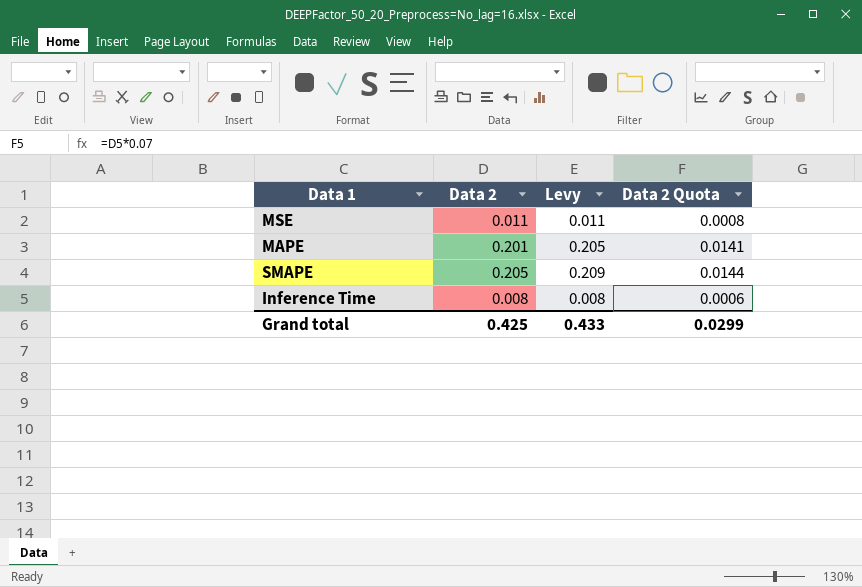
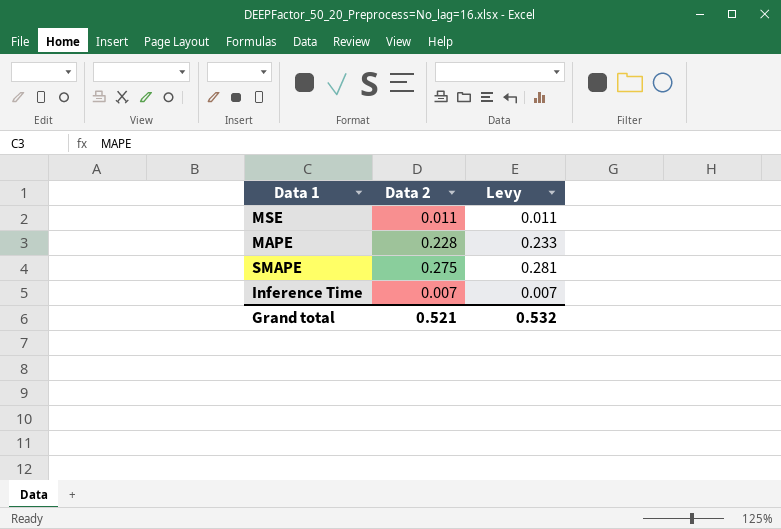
column Data 2 Quota | formula: [Data 2] * 0.07 -> none
MAPE | Data 2: 0.201 -> 0.228
MAPE | Levy: 0.205 -> 0.233
SMAPE | Data 2: 0.205 -> 0.275
SMAPE | Levy: 0.209 -> 0.281
Inference Time | Data 2: 0.008 -> 0.007
Inference Time | Levy: 0.008 -> 0.007
Grand total | Data 2: 0.425 -> 0.521
Grand total | Levy: 0.433 -> 0.532

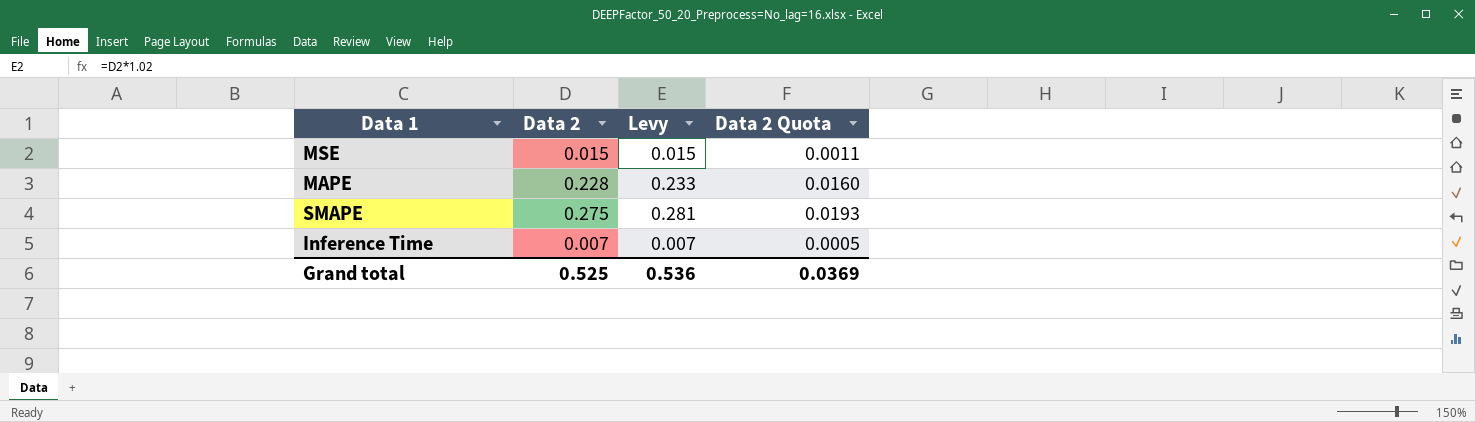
column Data 2 Quota | formula: none -> [Data 2] * 0.07
MSE | Data 2: 0.011 -> 0.015
MSE | Levy: 0.011 -> 0.015
Grand total | Data 2: 0.521 -> 0.525
Grand total | Levy: 0.532 -> 0.536

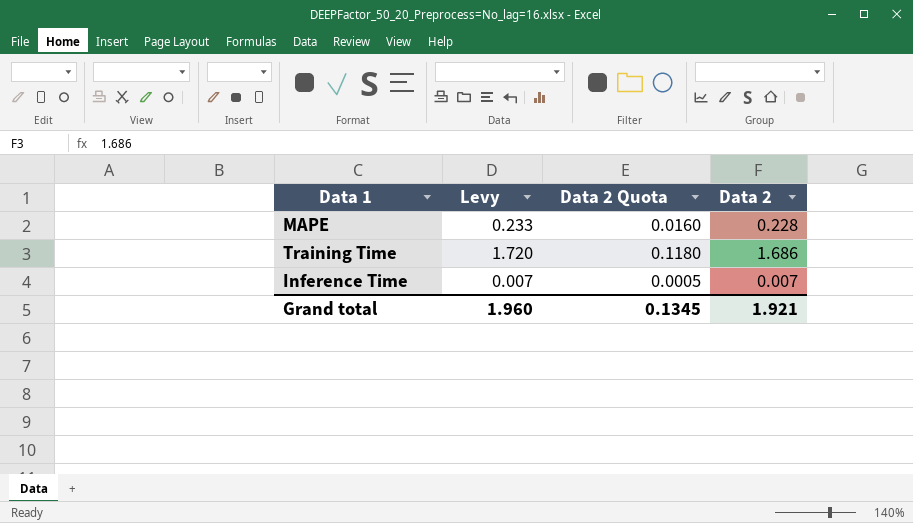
column Data 2 | position: 2 -> 4
row MSE: 0.015 | 0.015 | 0.0011 -> none
row SMAPE: 0.275 | 0.281 | 0.0193 -> none
row Training Time: none -> 1.720 | 0.1180 | 1.686
Grand total | Levy: 0.536 -> 1.960
Grand total | Data 2 Quota: 0.0369 -> 0.1345
Grand total | Data 2: 0.525 -> 1.921

